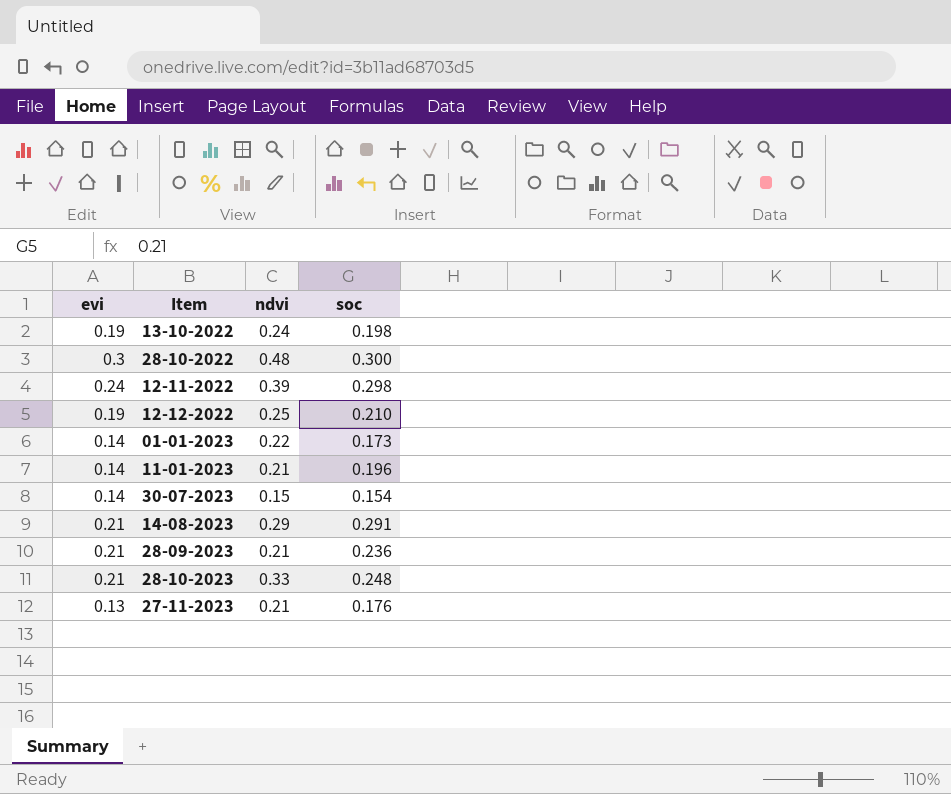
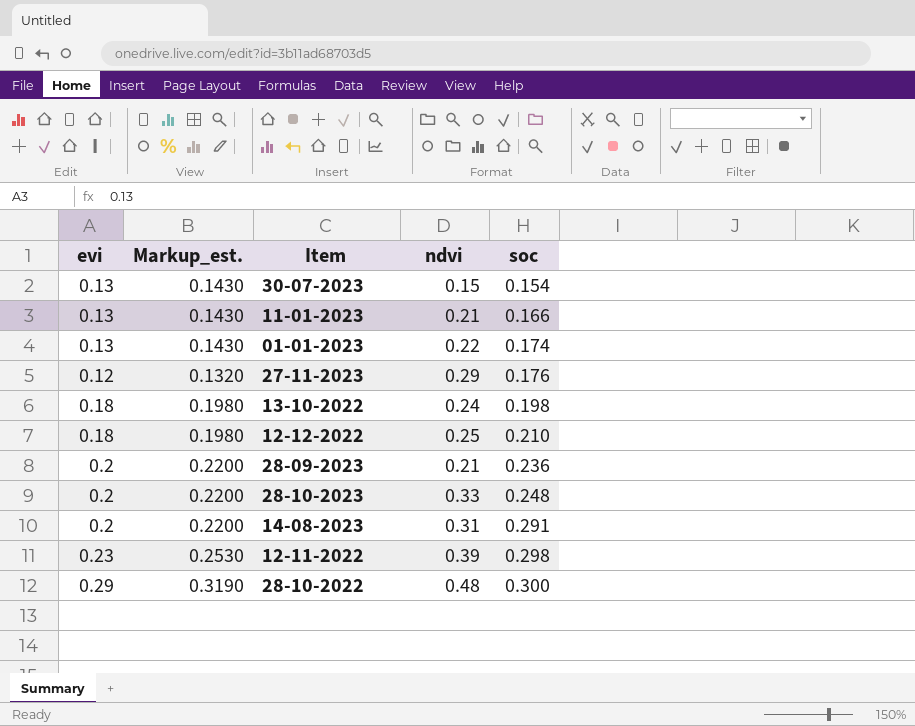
row order: Item ascending -> soc ascending
column Markup_est. | formula: none -> [evi] * 1.1
30-07-2023 | evi: 0.14 -> 0.13
11-01-2023 | evi: 0.14 -> 0.13
11-01-2023 | soc: 0.196 -> 0.166
01-01-2023 | evi: 0.14 -> 0.13
01-01-2023 | soc: 0.173 -> 0.174
27-11-2023 | evi: 0.13 -> 0.12
27-11-2023 | ndvi: 0.21 -> 0.29
13-10-2022 | evi: 0.19 -> 0.18
12-12-2022 | evi: 0.19 -> 0.18
28-09-2023 | evi: 0.21 -> 0.2
28-10-2023 | evi: 0.21 -> 0.2
14-08-2023 | evi: 0.21 -> 0.2
14-08-2023 | ndvi: 0.29 -> 0.31
12-11-2022 | evi: 0.24 -> 0.23
28-10-2022 | evi: 0.3 -> 0.29

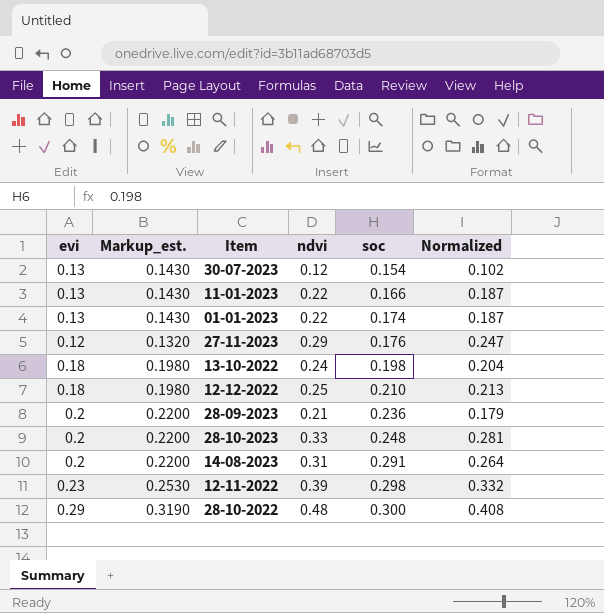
column Normalized | formula: none -> [ndvi] * 0.85
30-07-2023 | ndvi: 0.15 -> 0.12
11-01-2023 | ndvi: 0.21 -> 0.22

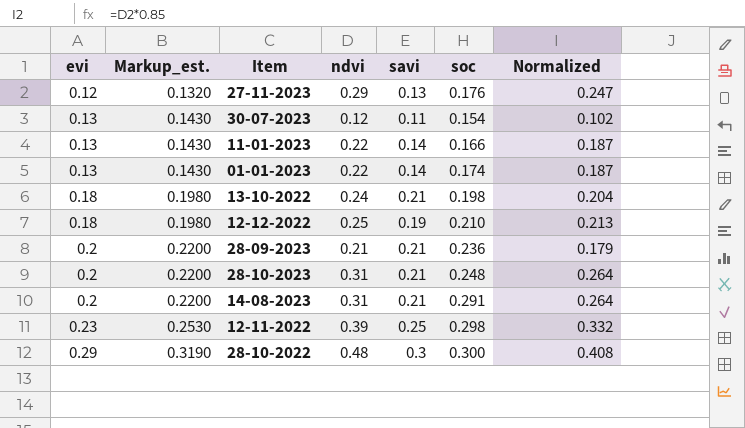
row order: soc ascending -> evi ascending
column savi | position: none -> 5
28-10-2023 | ndvi: 0.33 -> 0.31
28-10-2023 | Normalized: 0.281 -> 0.264

